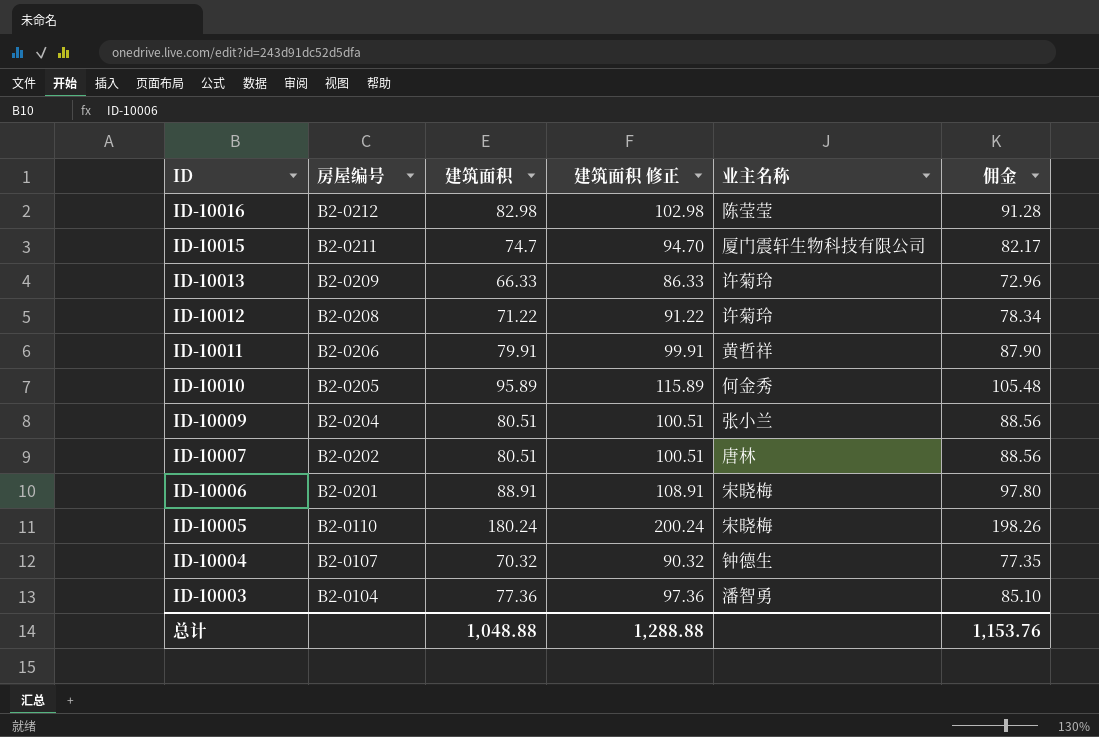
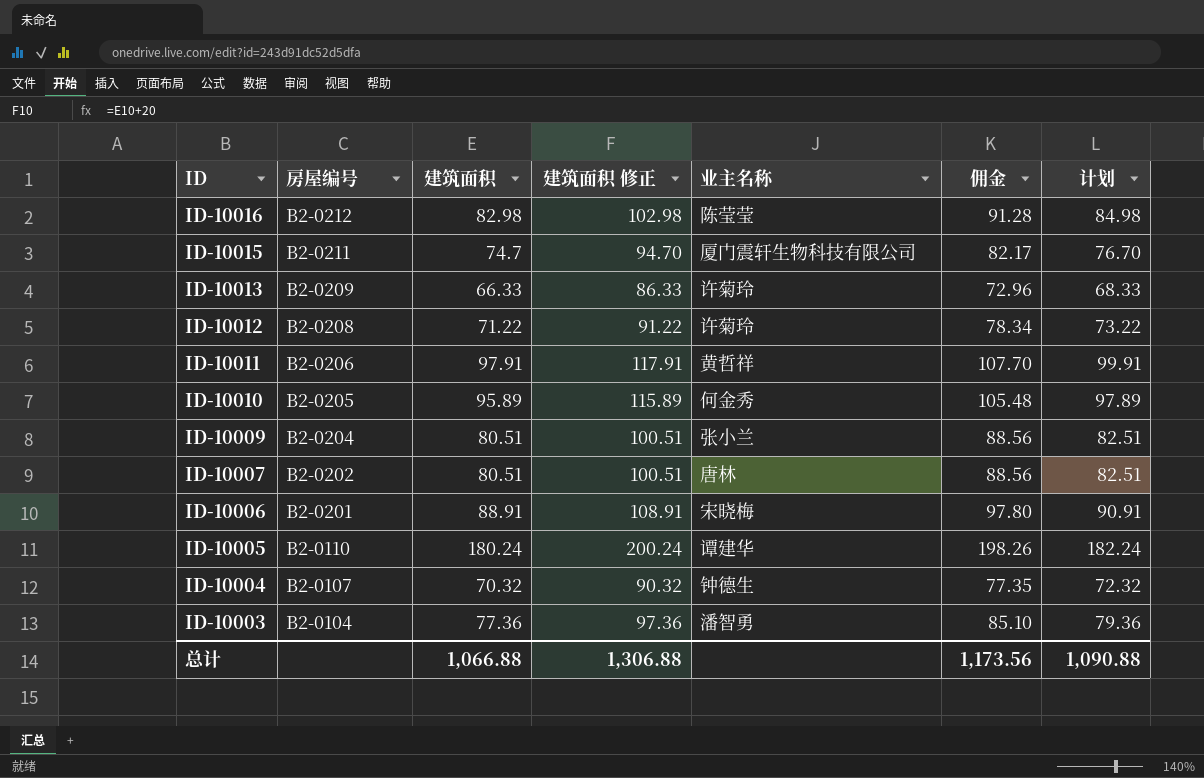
column 计划 | formula: none -> [建筑面积] + 2
ID-10011 | 建筑面积: 79.91 -> 97.91
ID-10011 | 建筑面积 修正: 99.91 -> 117.91
ID-10011 | 佣金: 87.90 -> 107.70
ID-10005 | 业主名称: 宋晓梅 -> 谭建华
总计 | 建筑面积: 1,048.88 -> 1,066.88
总计 | 建筑面积 修正: 1,288.88 -> 1,306.88
总计 | 佣金: 1,153.76 -> 1,173.56

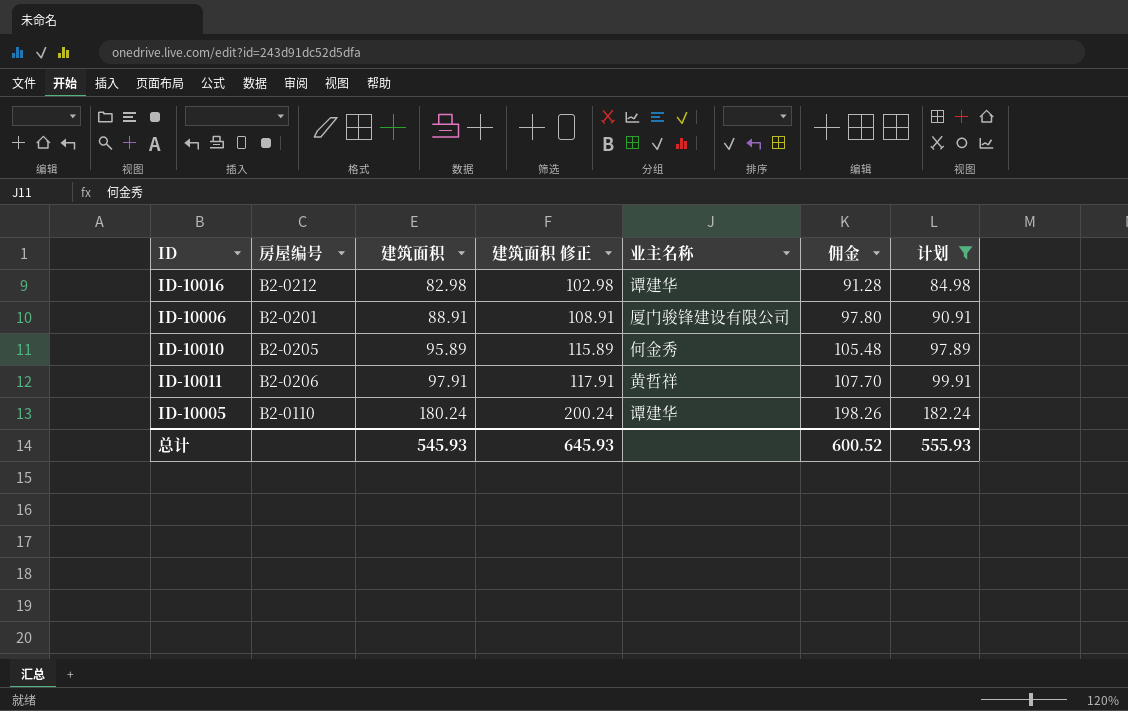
filter: none -> 计划 >= 84.98
row order: ID descending -> 建筑面积 ascending
ID-10016 | 业主名称: 陈莹莹 -> 谭建华
ID-10006 | 业主名称: 宋晓梅 -> 厦门骏锋建设有限公司
总计 | 建筑面积: 1,066.88 -> 545.93
总计 | 建筑面积 修正: 1,306.88 -> 645.93
总计 | 佣金: 1,173.56 -> 600.52
总计 | 计划: 1,090.88 -> 555.93

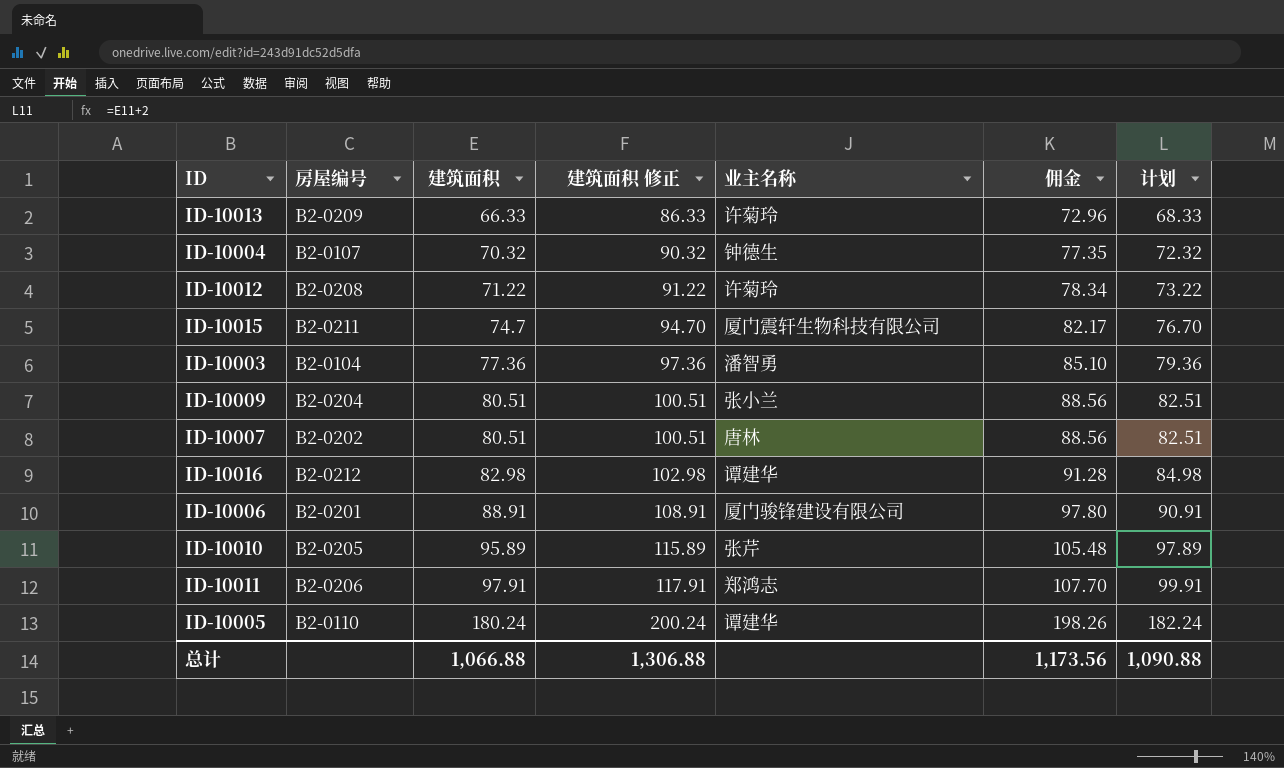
filter: 计划 >= 84.98 -> none
ID-10010 | 业主名称: 何金秀 -> 张芹
ID-10011 | 业主名称: 黄哲祥 -> 郑鸿志
总计 | 建筑面积: 545.93 -> 1,066.88
总计 | 建筑面积 修正: 645.93 -> 1,306.88
总计 | 佣金: 600.52 -> 1,173.56
总计 | 计划: 555.93 -> 1,090.88

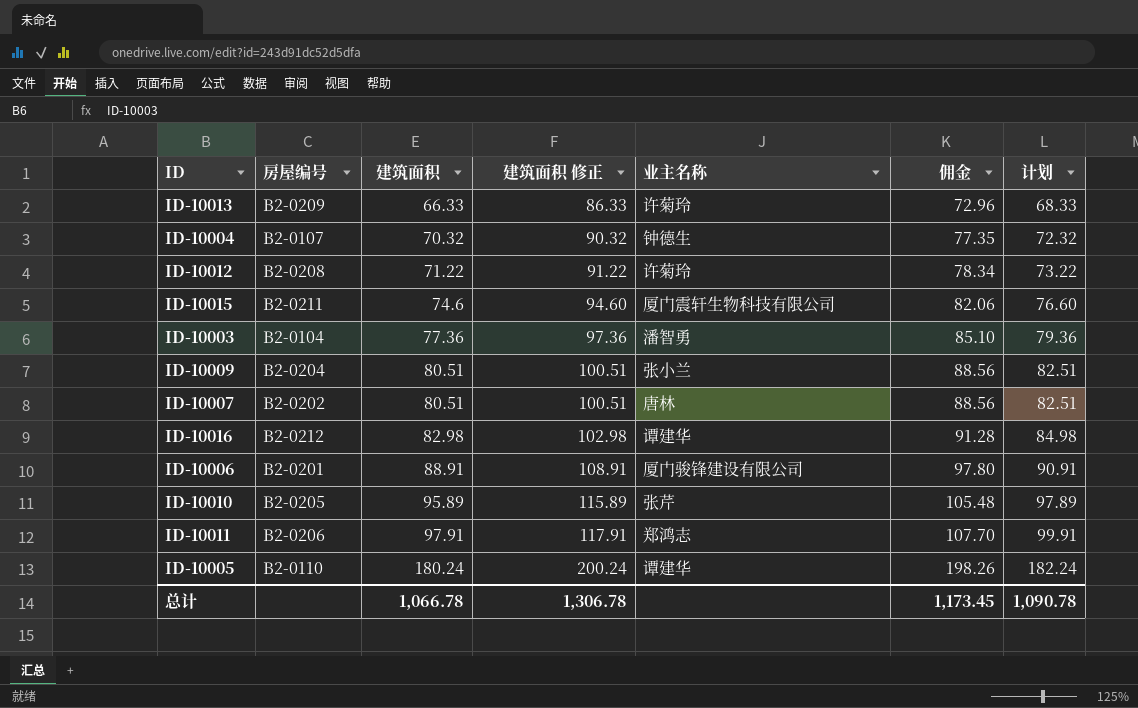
ID-10015 | 建筑面积: 74.7 -> 74.6
ID-10015 | 建筑面积 修正: 94.70 -> 94.60
ID-10015 | 佣金: 82.17 -> 82.06
ID-10015 | 计划: 76.70 -> 76.60
总计 | 建筑面积: 1,066.88 -> 1,066.78
总计 | 建筑面积 修正: 1,306.88 -> 1,306.78
总计 | 佣金: 1,173.56 -> 1,173.45
总计 | 计划: 1,090.88 -> 1,090.78

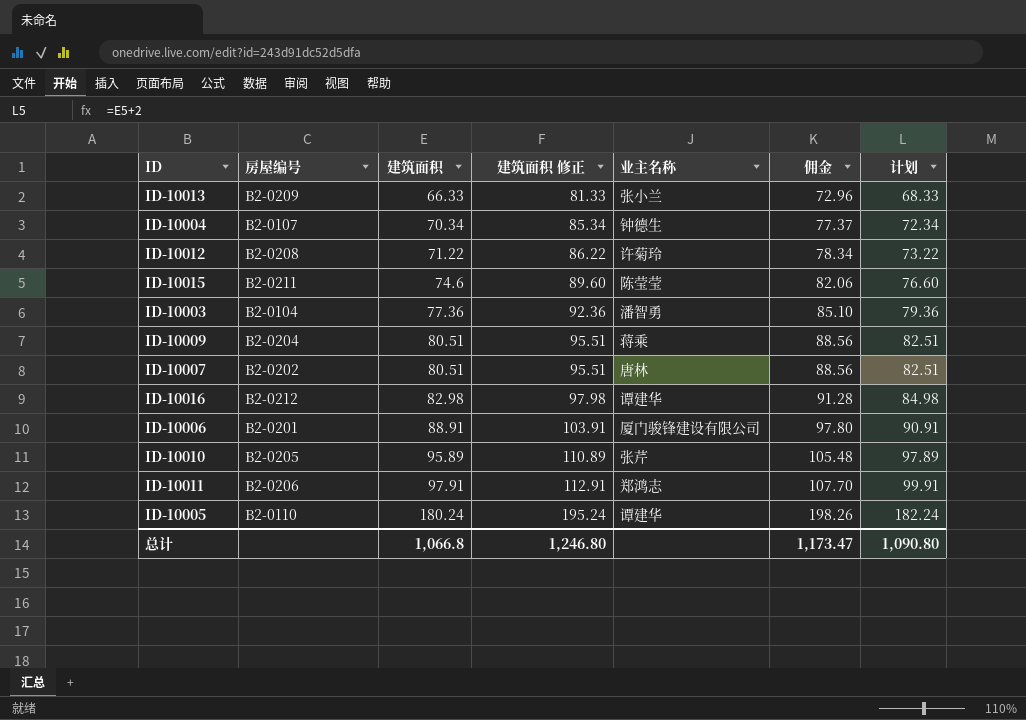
column 建筑面积 修正 | formula: [建筑面积] + 20 -> [建筑面积] + 15
ID-10013 | 业主名称: 许菊玲 -> 张小兰
ID-10004 | 建筑面积: 70.32 -> 70.34
ID-10004 | 佣金: 77.35 -> 77.37
ID-10004 | 计划: 72.32 -> 72.34
ID-10015 | 业主名称: 厦门震轩生物科技有限公司 -> 陈莹莹
ID-10009 | 业主名称: 张小兰 -> 蒋乘
总计 | 建筑面积: 1,066.78 -> 1,066.8
总计 | 建筑面积 修正: 1,306.78 -> 1,246.80
总计 | 佣金: 1,173.45 -> 1,173.47
总计 | 计划: 1,090.78 -> 1,090.80

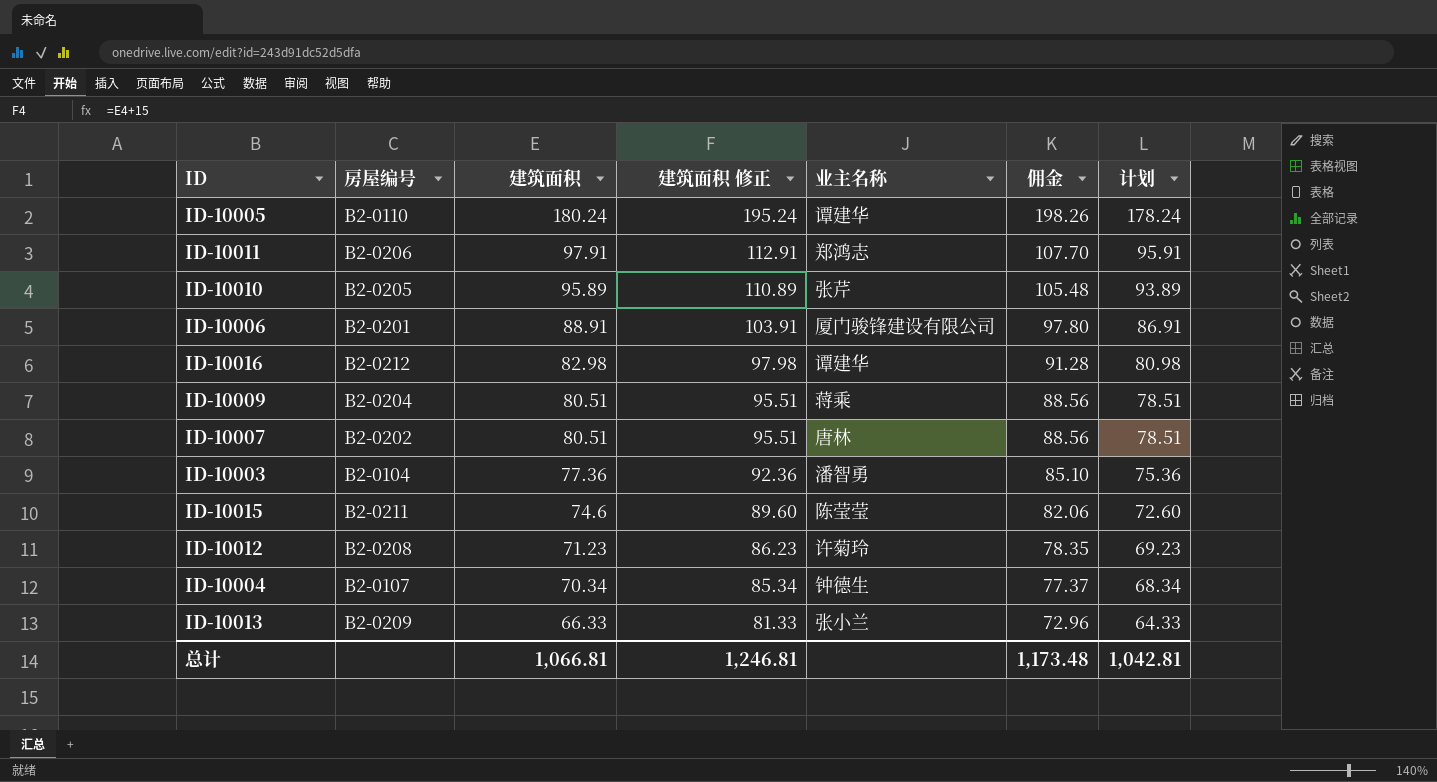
row order: 建筑面积 ascending -> 建筑面积 descending
column 计划 | formula: [建筑面积] + 2 -> [建筑面积] - 2
ID-10012 | 建筑面积: 71.22 -> 71.23
ID-10012 | 建筑面积 修正: 86.22 -> 86.23
ID-10012 | 佣金: 78.34 -> 78.35
总计 | 建筑面积: 1,066.8 -> 1,066.81
总计 | 建筑面积 修正: 1,246.80 -> 1,246.81
总计 | 佣金: 1,173.47 -> 1,173.48
总计 | 计划: 1,090.80 -> 1,042.81

